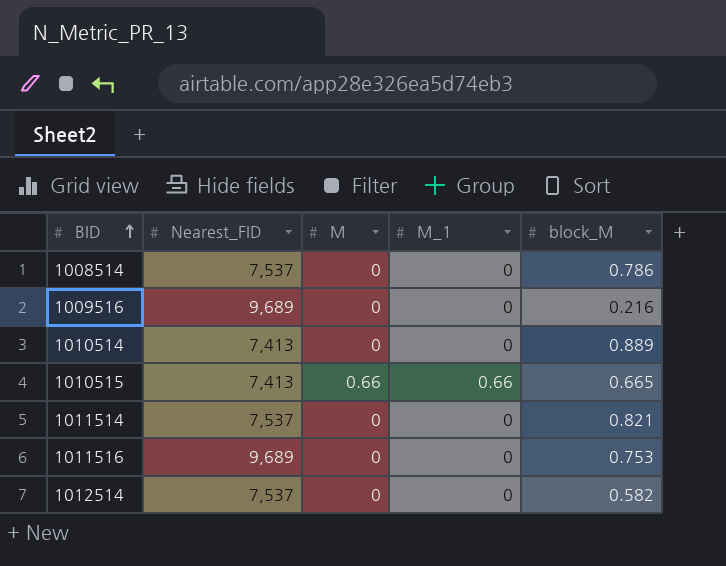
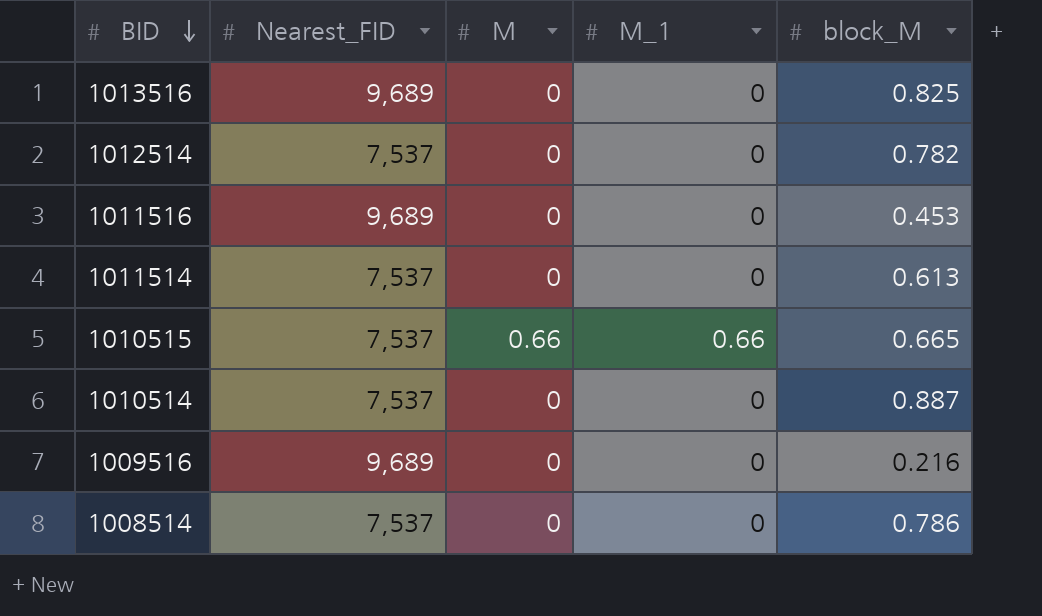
row order: BID ascending -> BID descending
row 1013516: none -> 9,689 | 0 | 0 | 0.825
1012514 | block_M: 0.582 -> 0.782
1011516 | block_M: 0.753 -> 0.453
1011514 | block_M: 0.821 -> 0.613
1010515 | Nearest_FID: 7,413 -> 7,537
1010514 | Nearest_FID: 7,413 -> 7,537
1010514 | block_M: 0.889 -> 0.887

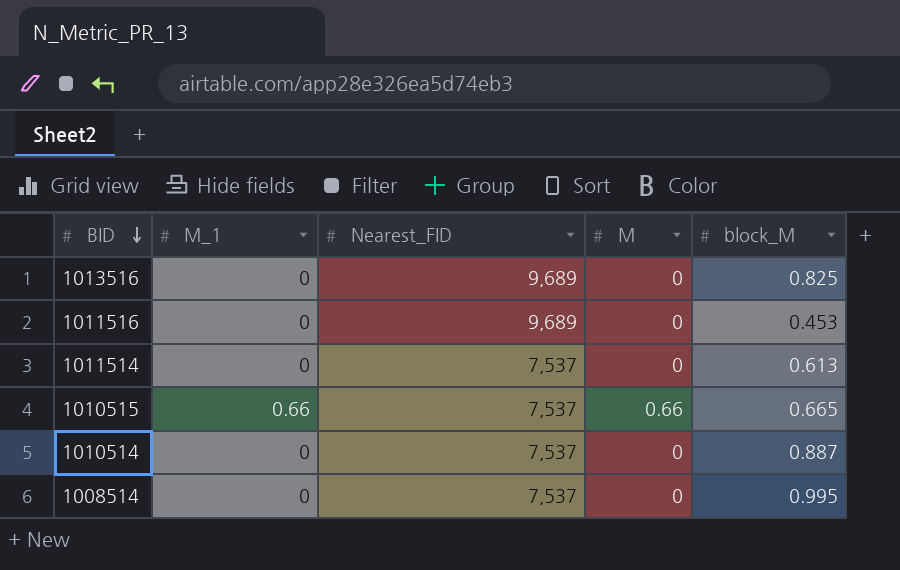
column M_1 | position: 4 -> 2
row 1012514: 7,537 | 0 | 0 | 0.782 -> none
row 1009516: 9,689 | 0 | 0 | 0.216 -> none
1008514 | block_M: 0.786 -> 0.995

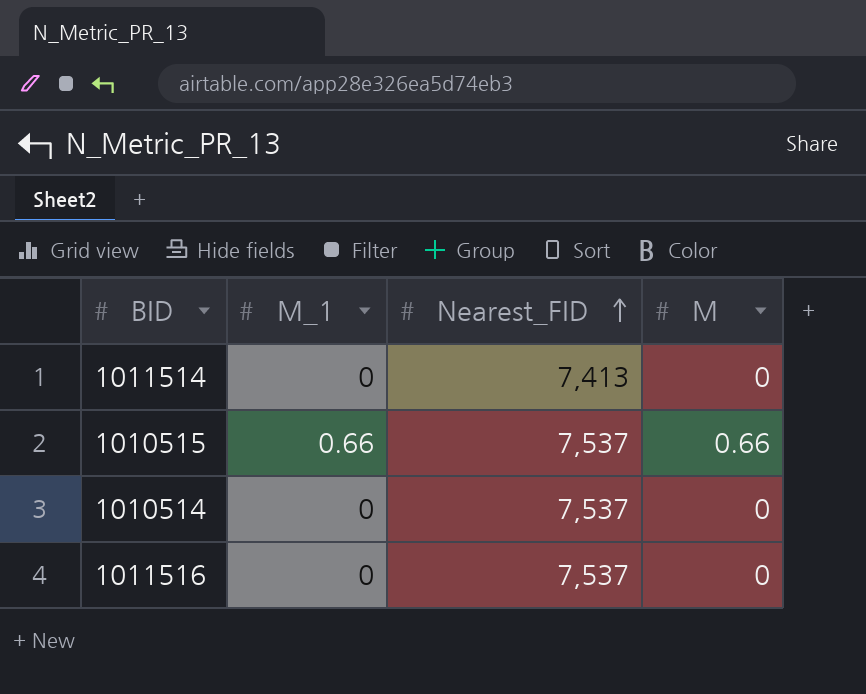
row order: BID descending -> Nearest_FID ascending
column block_M | position: 5 -> none
row 1013516: 0 | 9,689 | 0 | 0.825 -> none
row 1008514: 0 | 7,537 | 0 | 0.995 -> none
1011514 | Nearest_FID: 7,537 -> 7,413
1011516 | Nearest_FID: 9,689 -> 7,537

